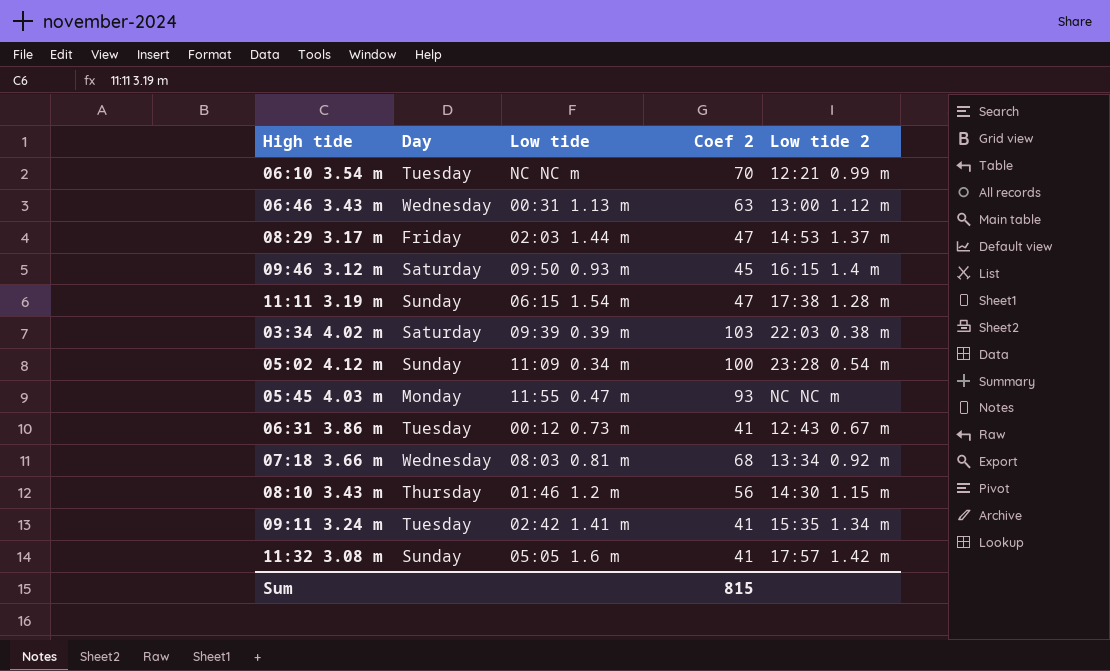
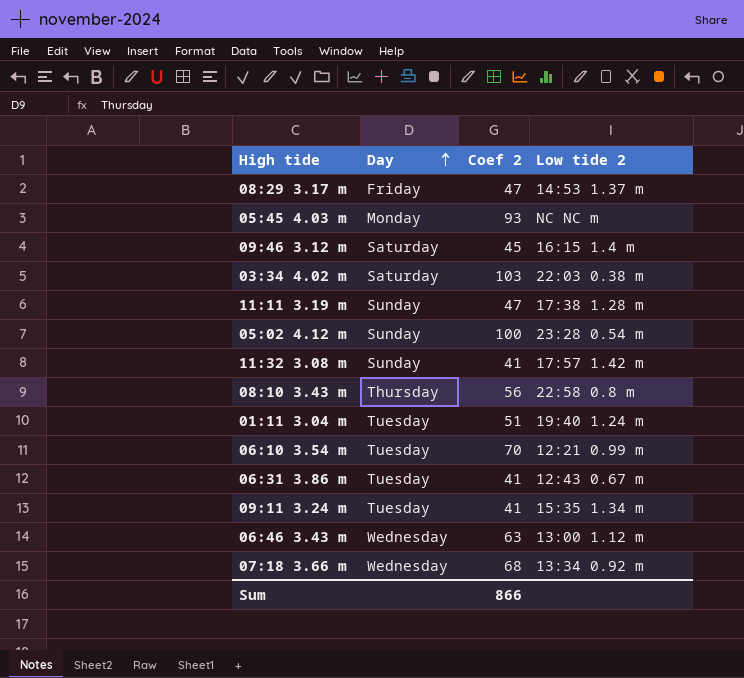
row order: none -> Day ascending
column Low tide | position: 3 -> none
08:10 3.43 m | Low tide 2: 14:30 1.15 m -> 22:58 0.8 m
row 01:11 3.04 m: none -> Tuesday | 51 | 19:40 1.24 m
Sum | Coef 2: 815 -> 866

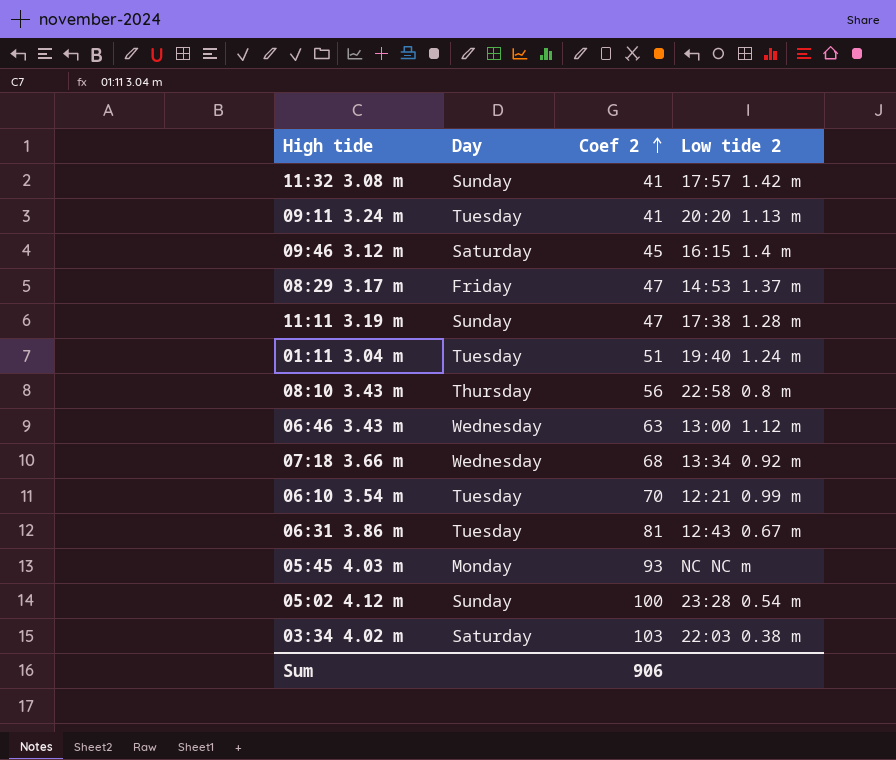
row order: Day ascending -> Coef 2 ascending
09:11 3.24 m | Low tide 2: 15:35 1.34 m -> 20:20 1.13 m
06:31 3.86 m | Coef 2: 41 -> 81
Sum | Coef 2: 866 -> 906

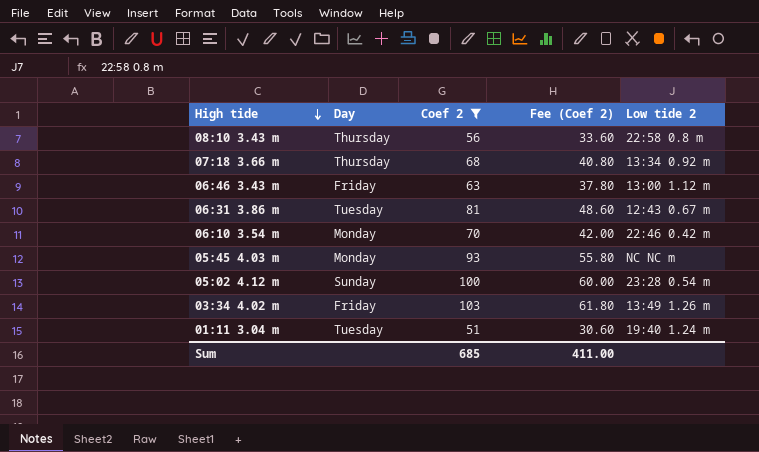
filter: none -> Coef 2 >= 51
row order: Coef 2 ascending -> High tide descending
column Fee (Coef 2) | formula: none -> [Coef 2] * 0.6
07:18 3.66 m | Day: Wednesday -> Thursday
06:46 3.43 m | Day: Wednesday -> Friday
06:10 3.54 m | Day: Tuesday -> Monday
06:10 3.54 m | Low tide 2: 12:21 0.99 m -> 22:46 0.42 m
03:34 4.02 m | Day: Saturday -> Friday
03:34 4.02 m | Low tide 2: 22:03 0.38 m -> 13:49 1.26 m
Sum | Coef 2: 906 -> 685

